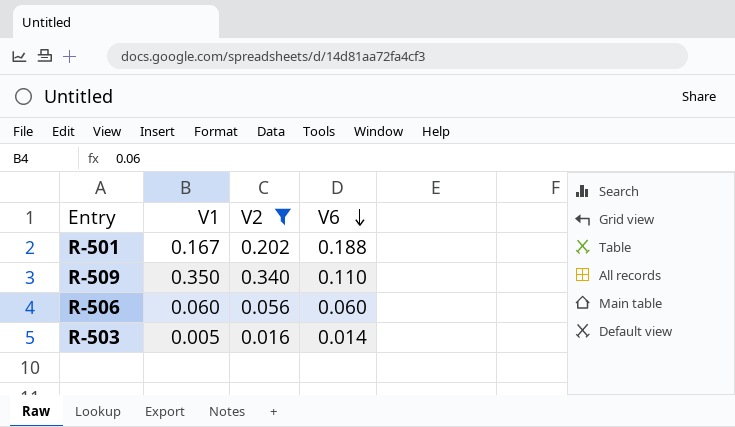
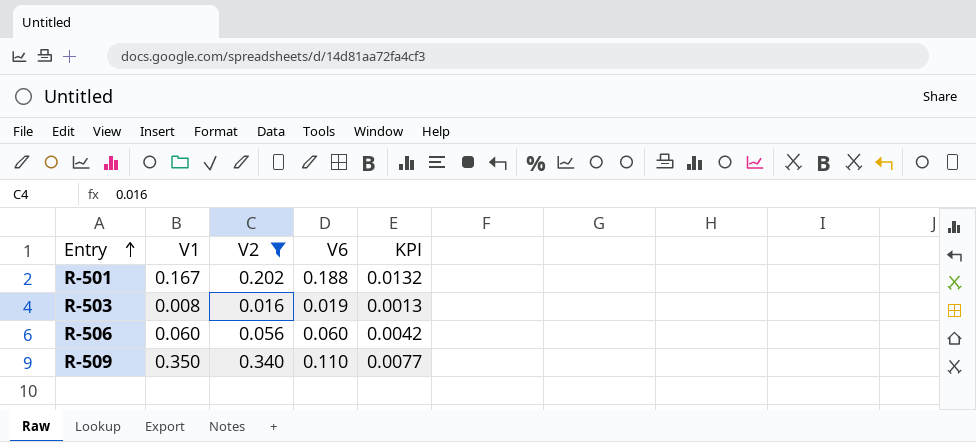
row order: V6 descending -> Entry ascending
column KPI | formula: none -> [V6] * 0.07
R-503 | V1: 0.005 -> 0.008
R-503 | V6: 0.014 -> 0.019

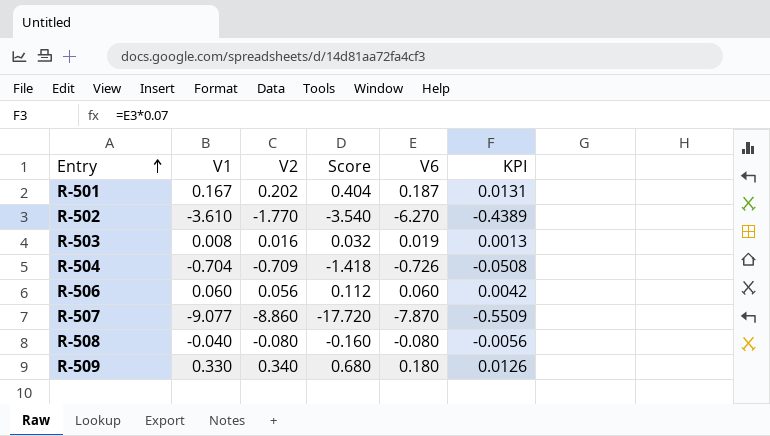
filter: V2 >= 0.016 -> none
column Score | formula: none -> [V2] * 2
R-501 | V6: 0.188 -> 0.187
R-501 | KPI: 0.0132 -> 0.0131
R-509 | V1: 0.350 -> 0.330
R-509 | V6: 0.110 -> 0.180
R-509 | KPI: 0.0077 -> 0.0126

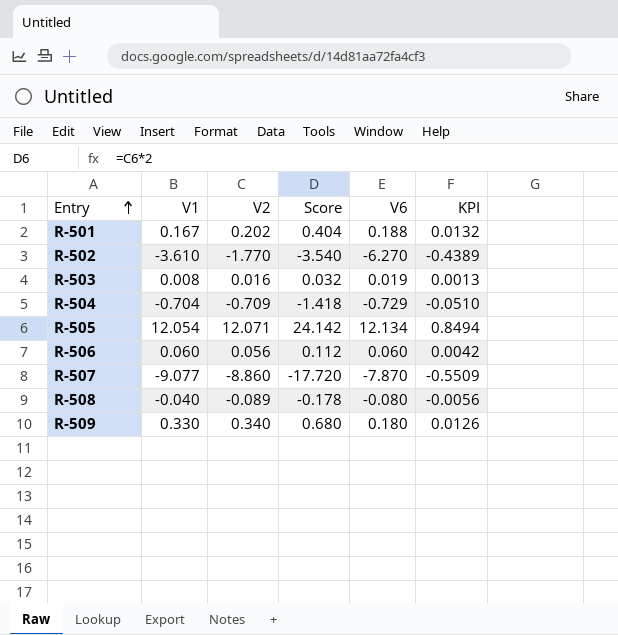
R-501 | V6: 0.187 -> 0.188
R-501 | KPI: 0.0131 -> 0.0132
R-504 | V6: -0.726 -> -0.729
R-504 | KPI: -0.0508 -> -0.0510
row R-505: none -> 12.054 | 12.071 | 24.142 | 12.134 | 0.8494
R-508 | V2: -0.080 -> -0.089
R-508 | Score: -0.160 -> -0.178

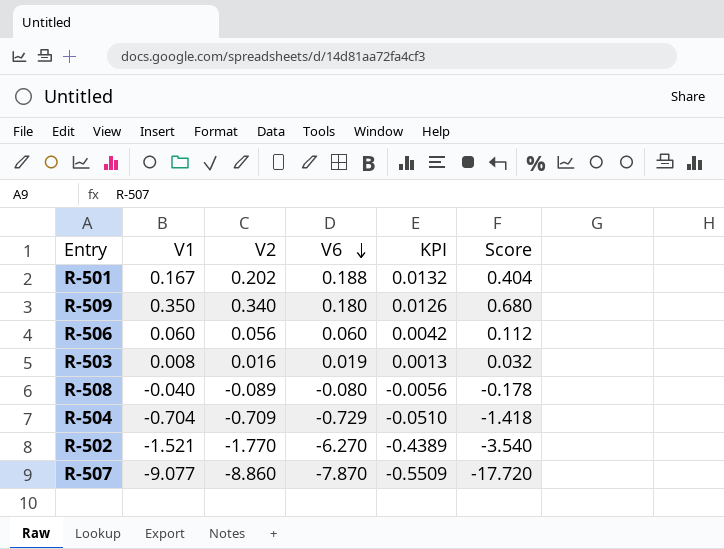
row order: Entry ascending -> V6 descending
column Score | position: 4 -> 6
row R-505: 12.054 | 12.071 | 24.142 | 12.134 | 0.8494 -> none
R-509 | V1: 0.330 -> 0.350
R-502 | V1: -3.610 -> -1.521

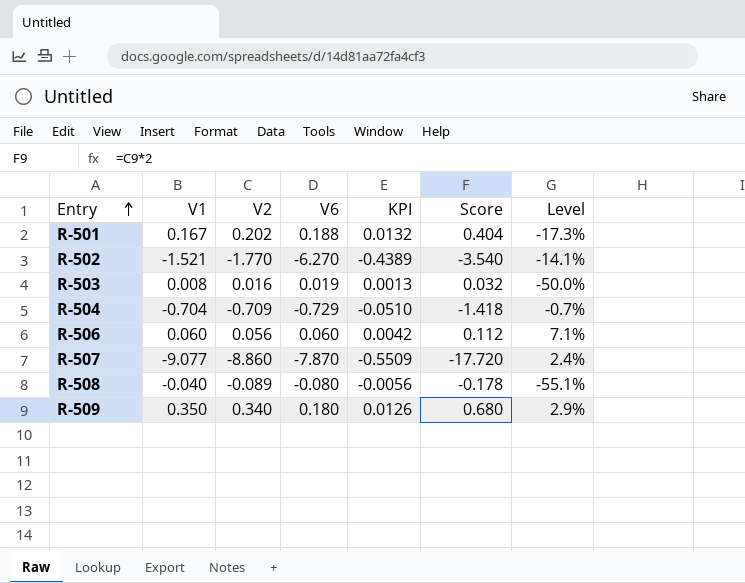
row order: V6 descending -> Entry ascending
column Level | formula: none -> ([V1] - [V2]) / [V2]

